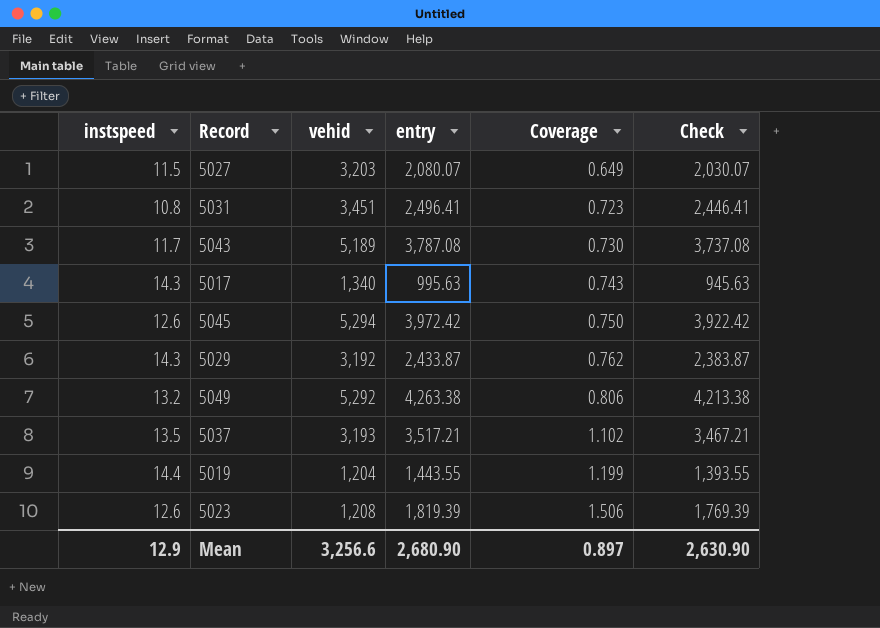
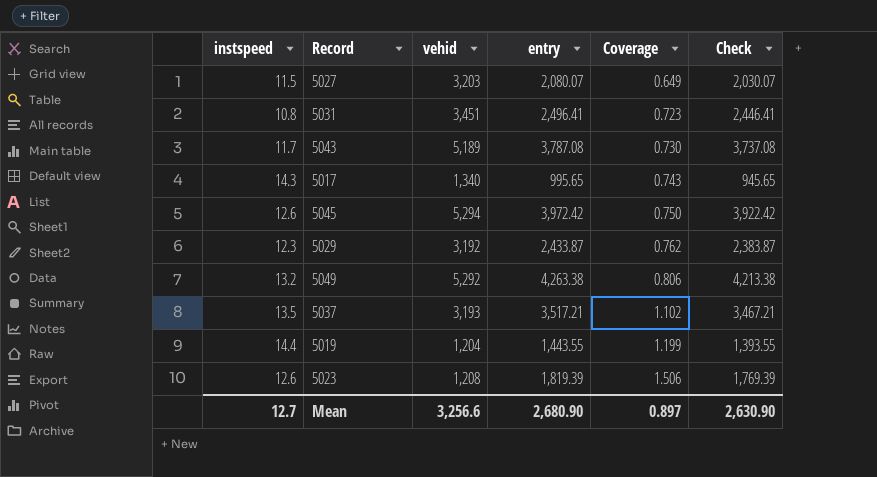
5017 | entry: 995.63 -> 995.65
5017 | Check: 945.63 -> 945.65
5029 | instspeed: 14.3 -> 12.3
Mean | instspeed: 12.9 -> 12.7

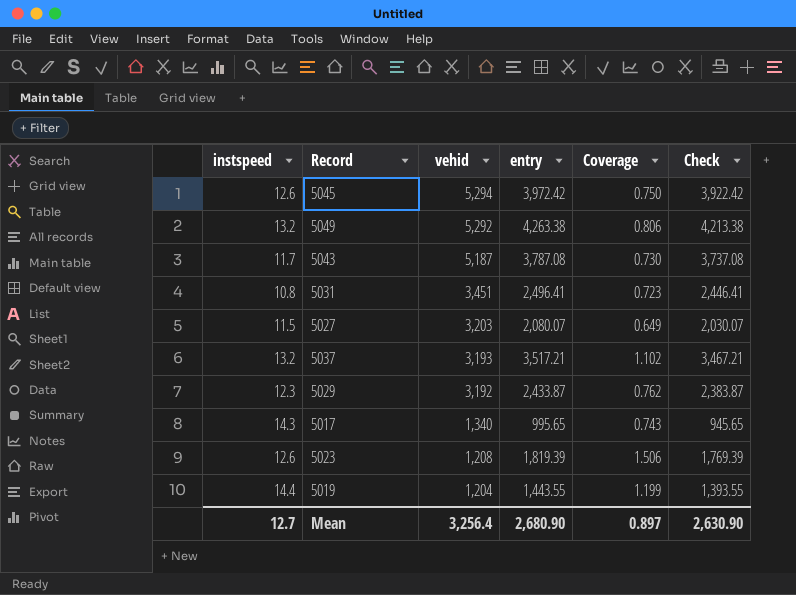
row order: Coverage ascending -> vehid descending
5043 | vehid: 5,189 -> 5,187
5037 | instspeed: 13.5 -> 13.2
Mean | vehid: 3,256.6 -> 3,256.4

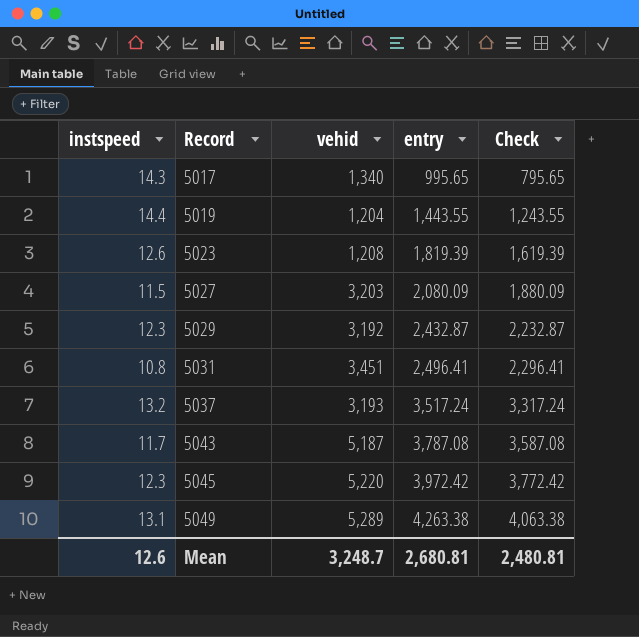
row order: vehid descending -> Record ascending
column Coverage | formula: [entry] / [vehid] -> none
column Check | formula: [entry] - 50 -> [entry] - 200
5027 | entry: 2,080.07 -> 2,080.09
5029 | entry: 2,433.87 -> 2,432.87
5037 | entry: 3,517.21 -> 3,517.24
5045 | instspeed: 12.6 -> 12.3
5045 | vehid: 5,294 -> 5,220
5049 | instspeed: 13.2 -> 13.1
5049 | vehid: 5,292 -> 5,289
Mean | instspeed: 12.7 -> 12.6
Mean | vehid: 3,256.4 -> 3,248.7
Mean | entry: 2,680.90 -> 2,680.81
Mean | Check: 2,630.90 -> 2,480.81

